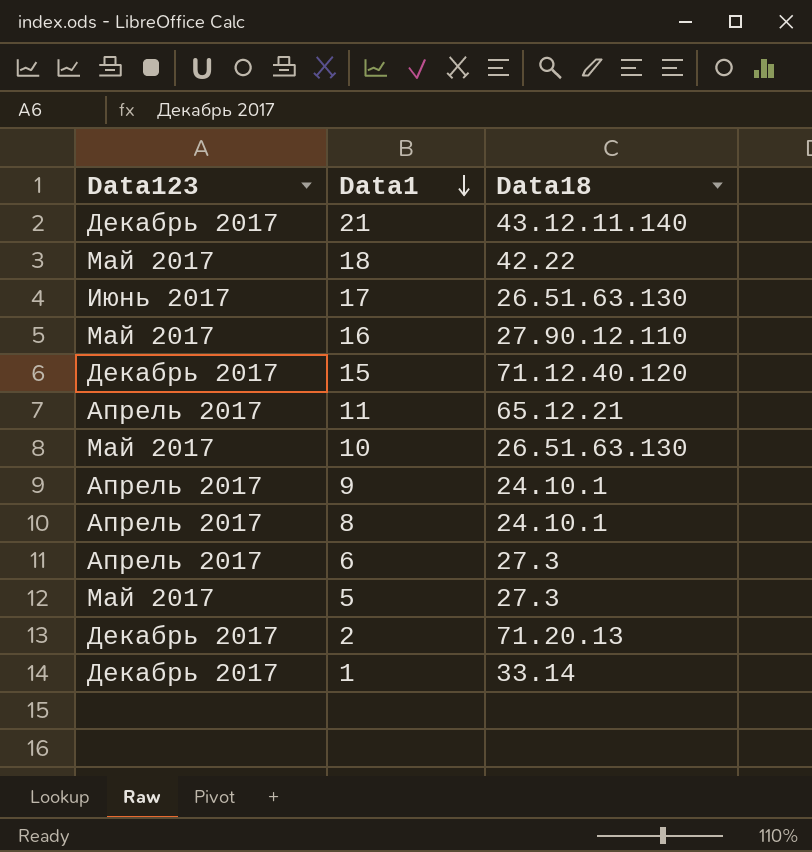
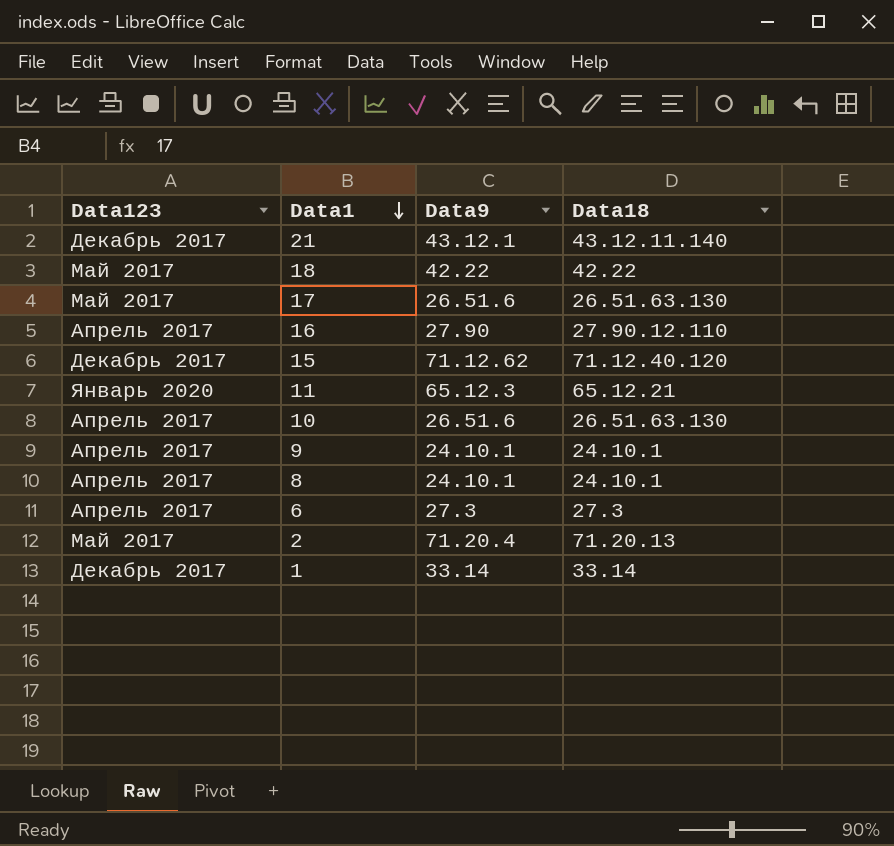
column Data9 | position: none -> 3
row 5: Май 2017 | 27.3 -> none
17 | Data123: Июнь 2017 -> Май 2017
16 | Data123: Май 2017 -> Апрель 2017
11 | Data123: Апрель 2017 -> Январь 2020
10 | Data123: Май 2017 -> Апрель 2017
2 | Data123: Декабрь 2017 -> Май 2017

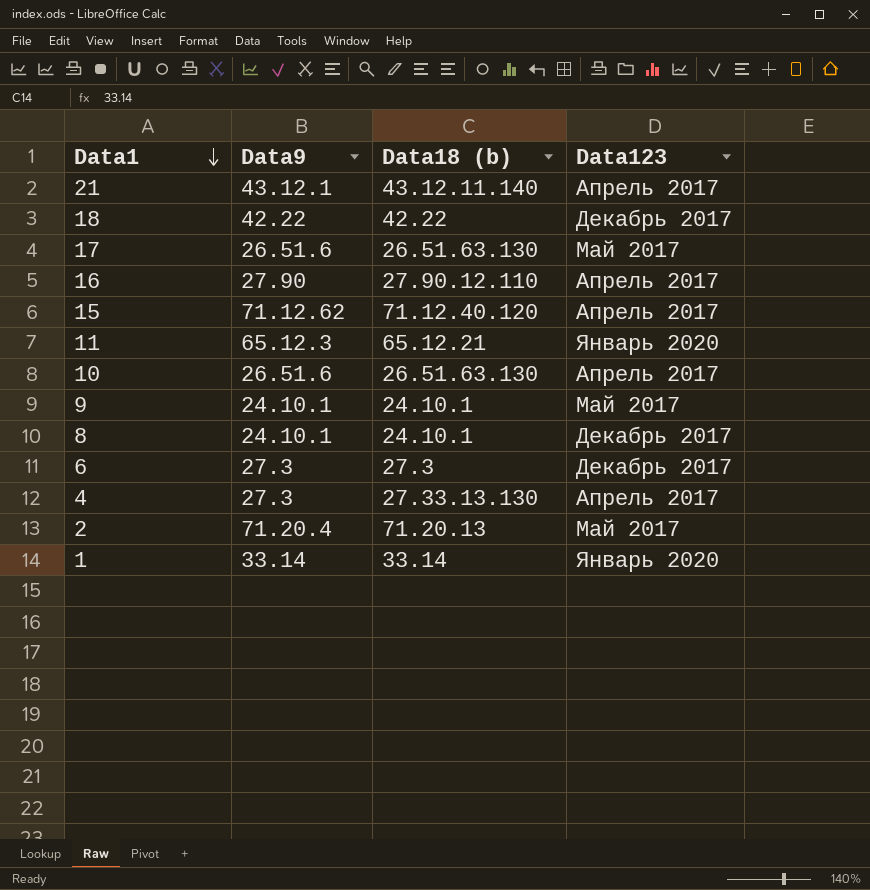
column name: Data18 -> Data18 (b)
column Data123 | position: 1 -> 4
21 | Data123: Декабрь 2017 -> Апрель 2017
18 | Data123: Май 2017 -> Декабрь 2017
15 | Data123: Декабрь 2017 -> Апрель 2017
9 | Data123: Апрель 2017 -> Май 2017
8 | Data123: Апрель 2017 -> Декабрь 2017
6 | Data123: Апрель 2017 -> Декабрь 2017
row 4: none -> 27.3 | 27.33.13.130 | Апрель 2017
1 | Data123: Декабрь 2017 -> Январь 2020

